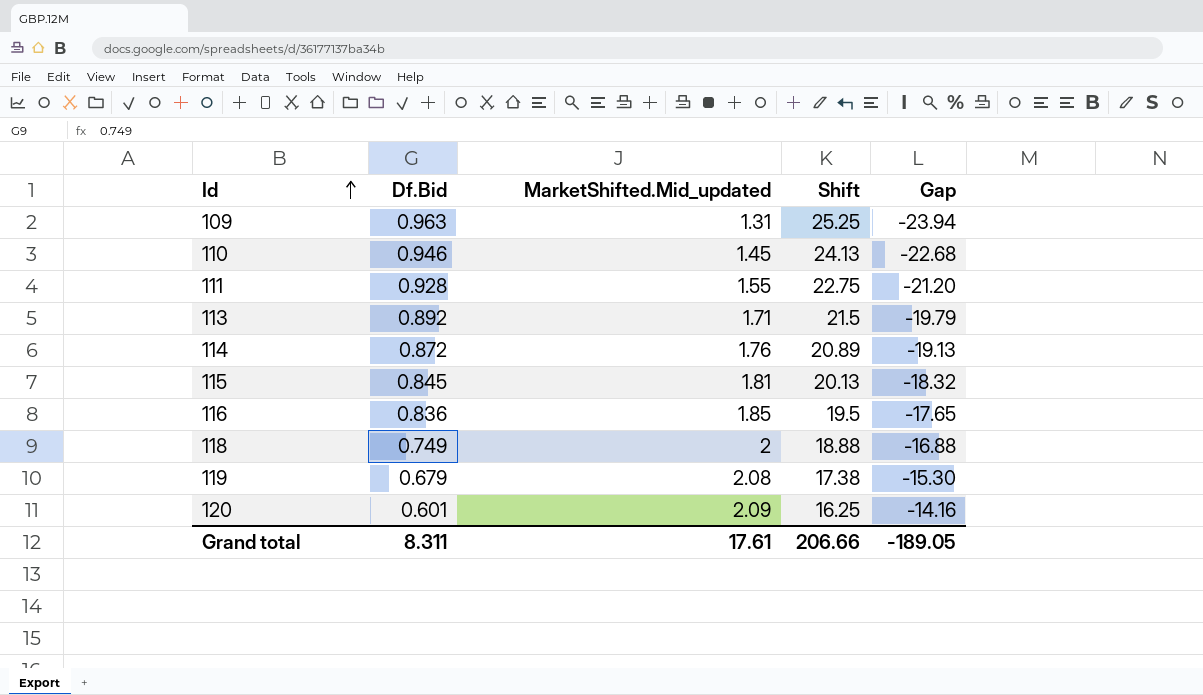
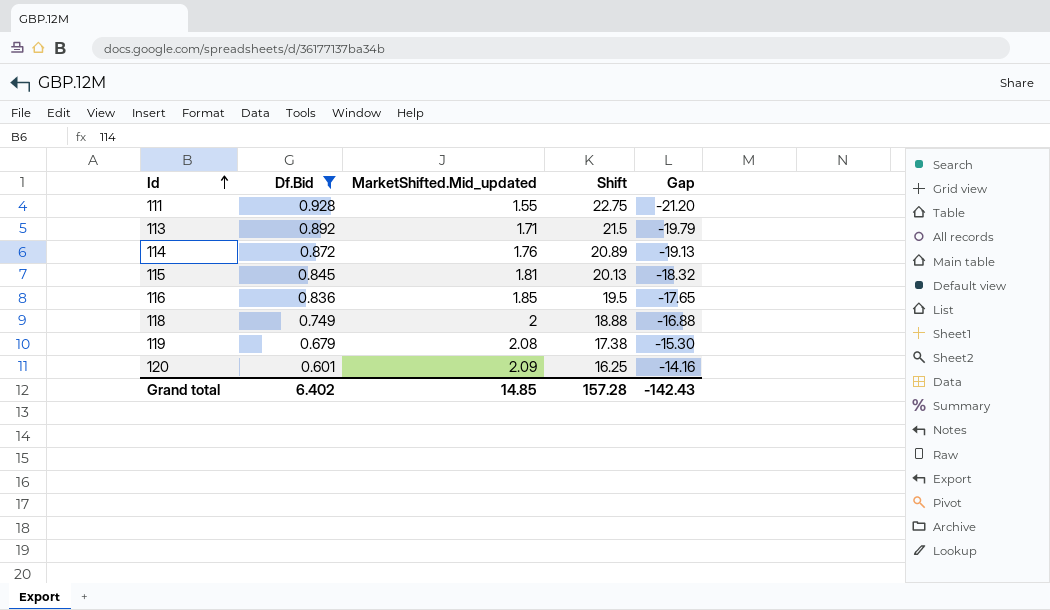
filter: none -> Df.Bid <= 0.928
Grand total | Df.Bid: 8.311 -> 6.402
Grand total | MarketShifted.Mid_updated: 17.61 -> 14.85
Grand total | Shift: 206.66 -> 157.28
Grand total | Gap: -189.05 -> -142.43

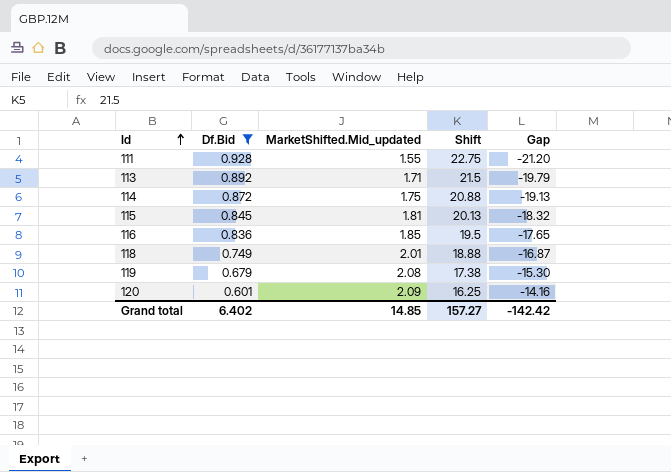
114 | MarketShifted.Mid_updated: 1.76 -> 1.75
114 | Shift: 20.89 -> 20.88
118 | MarketShifted.Mid_updated: 2 -> 2.01
118 | Gap: -16.88 -> -16.87
Grand total | Shift: 157.28 -> 157.27
Grand total | Gap: -142.43 -> -142.42

